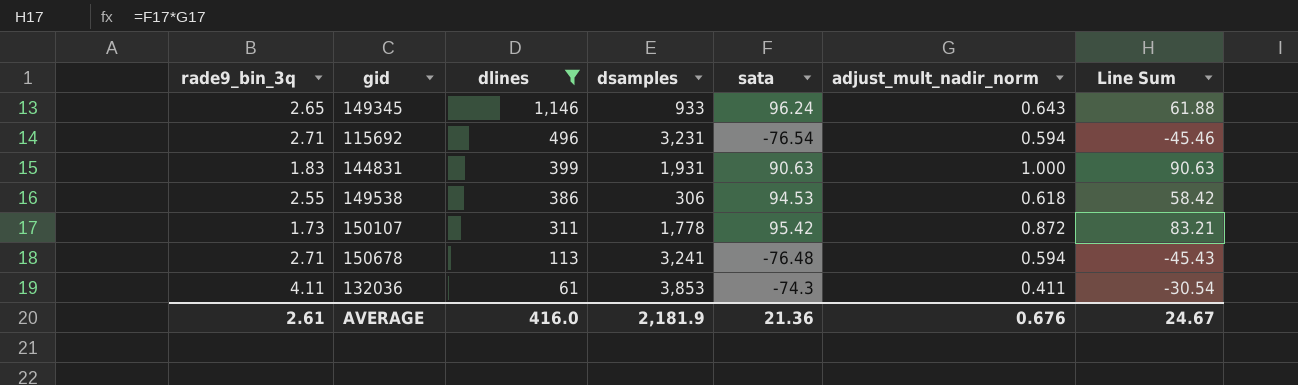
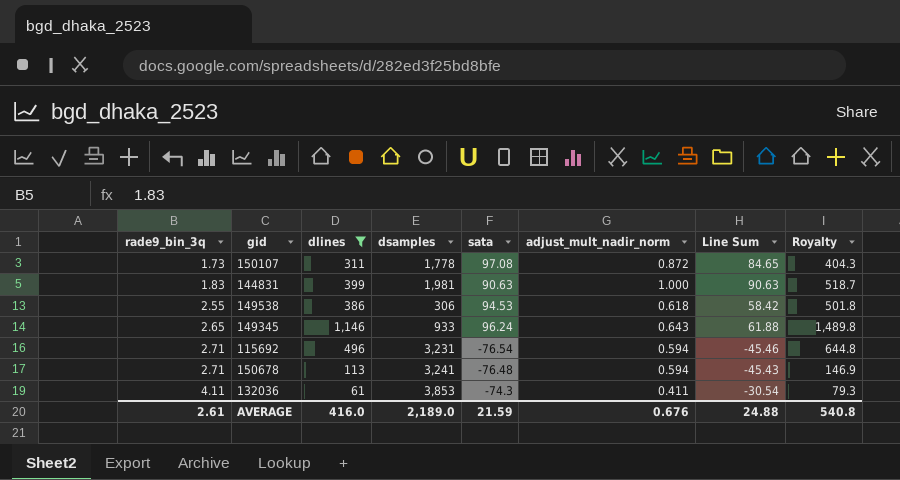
row order: dlines descending -> rade9_bin_3q ascending
column Royalty | formula: none -> [dlines] * 1.3
150107 | sata: 95.42 -> 97.08
150107 | Line Sum: 83.21 -> 84.65
144831 | dsamples: 1,931 -> 1,981
AVERAGE | dsamples: 2,181.9 -> 2,189.0
AVERAGE | sata: 21.36 -> 21.59
AVERAGE | Line Sum: 24.67 -> 24.88

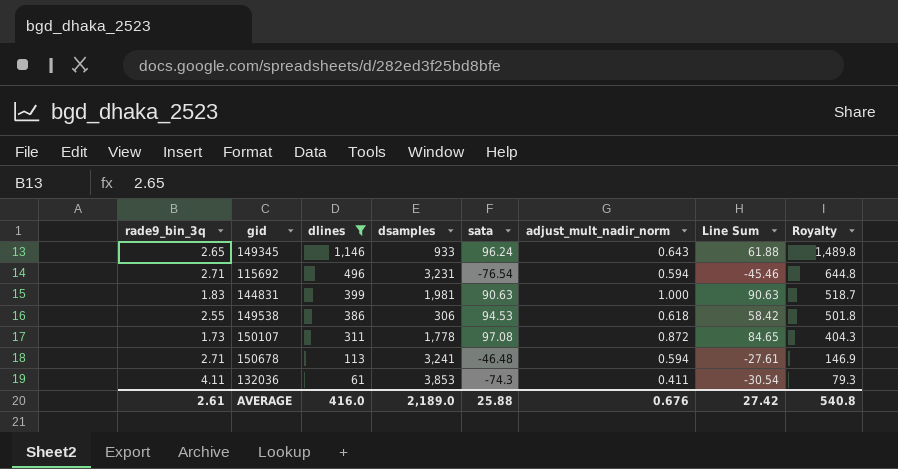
row order: rade9_bin_3q ascending -> dlines descending
150678 | sata: -76.48 -> -46.48
150678 | Line Sum: -45.43 -> -27.61
AVERAGE | sata: 21.59 -> 25.88
AVERAGE | Line Sum: 24.88 -> 27.42

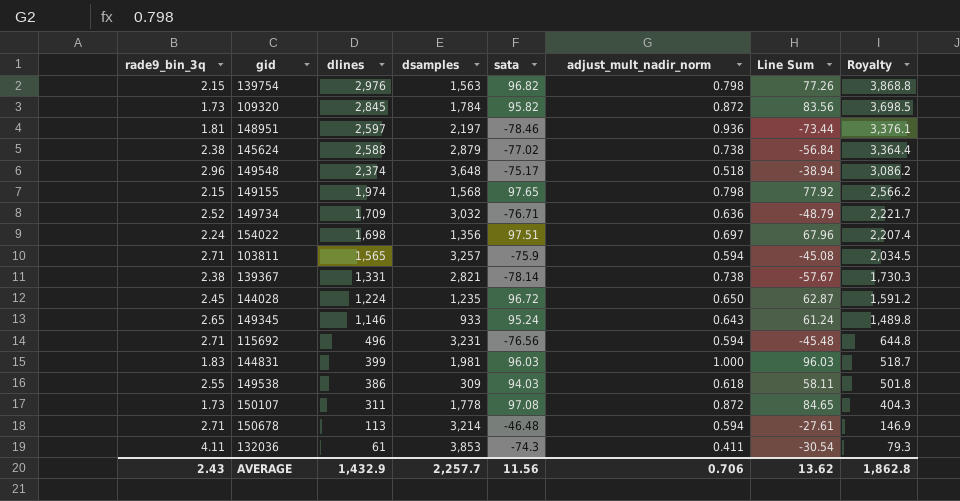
filter: dlines <= 1,146 -> none
149345 | sata: 96.24 -> 95.24
149345 | Line Sum: 61.88 -> 61.24
115692 | sata: -76.54 -> -76.56
115692 | Line Sum: -45.46 -> -45.48
144831 | sata: 90.63 -> 96.03
144831 | Line Sum: 90.63 -> 96.03
149538 | dsamples: 306 -> 309
149538 | sata: 94.53 -> 94.03
149538 | Line Sum: 58.42 -> 58.11
150678 | dsamples: 3,241 -> 3,214
AVERAGE | rade9_bin_3q: 2.61 -> 2.43
AVERAGE | dlines: 416.0 -> 1,432.9
AVERAGE | dsamples: 2,189.0 -> 2,257.7
AVERAGE | sata: 25.88 -> 11.56
AVERAGE | adjust_mult_nadir_norm: 0.676 -> 0.706
AVERAGE | Line Sum: 27.42 -> 13.62
AVERAGE | Royalty: 540.8 -> 1,862.8

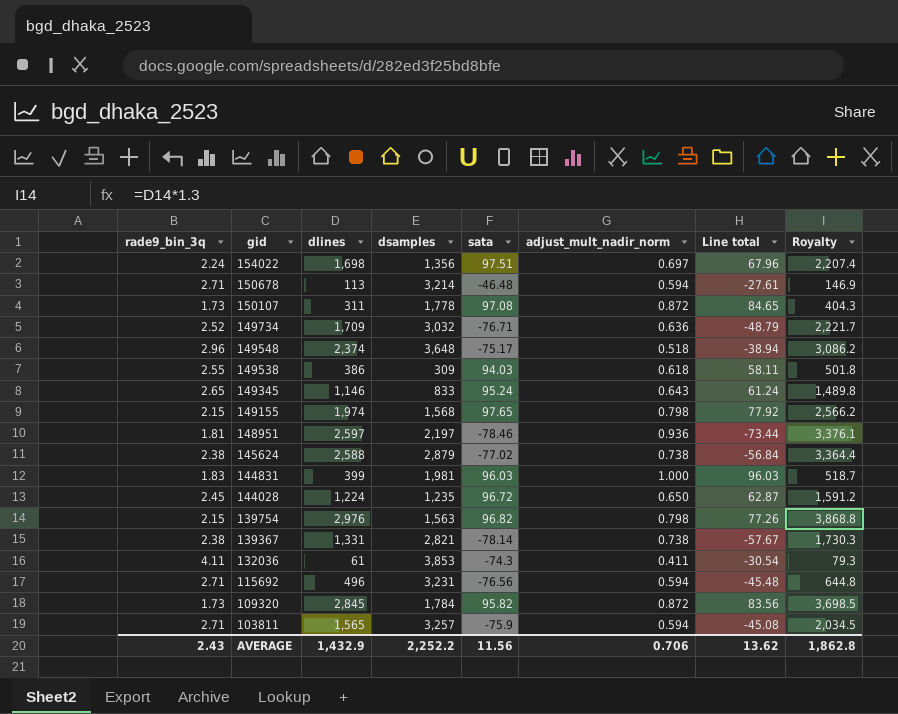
row order: dlines descending -> gid descending
column name: Line Sum -> Line total
149345 | dsamples: 933 -> 833
AVERAGE | dsamples: 2,257.7 -> 2,252.2

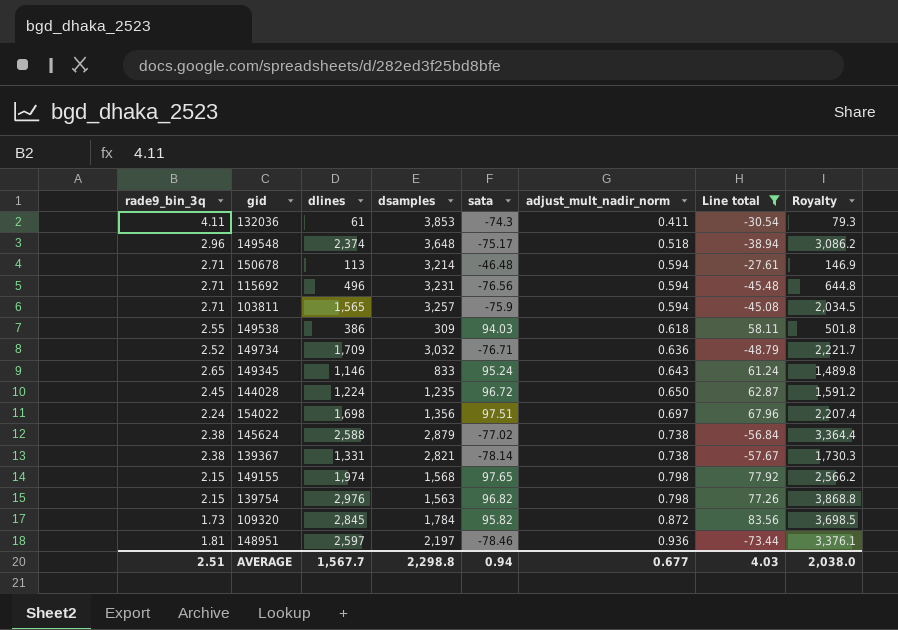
filter: none -> Line total <= 83.56
row order: gid descending -> adjust_mult_nadir_norm ascending
AVERAGE | rade9_bin_3q: 2.43 -> 2.51
AVERAGE | dlines: 1,432.9 -> 1,567.7
AVERAGE | dsamples: 2,252.2 -> 2,298.8
AVERAGE | sata: 11.56 -> 0.94
AVERAGE | adjust_mult_nadir_norm: 0.706 -> 0.677
AVERAGE | Line total: 13.62 -> 4.03
AVERAGE | Royalty: 1,862.8 -> 2,038.0

